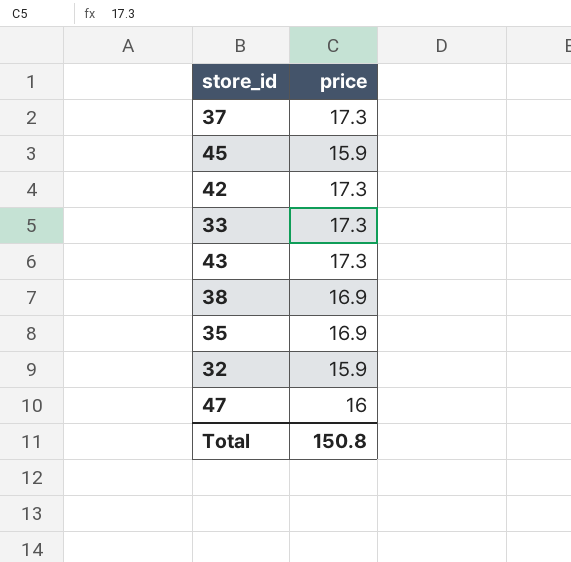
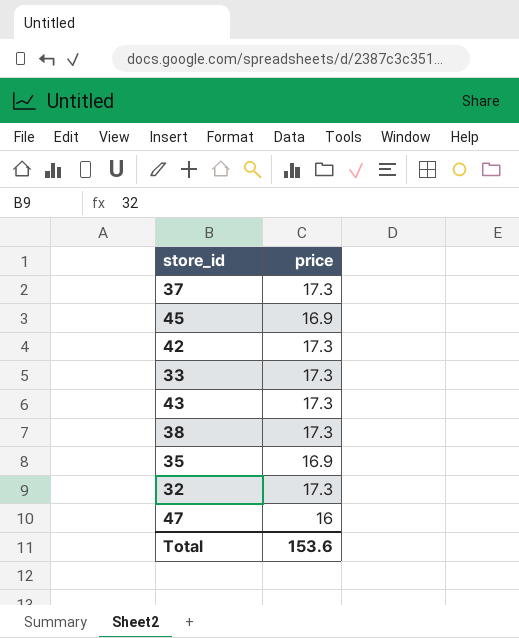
45 | price: 15.9 -> 16.9
38 | price: 16.9 -> 17.3
32 | price: 15.9 -> 17.3
Total | price: 150.8 -> 153.6

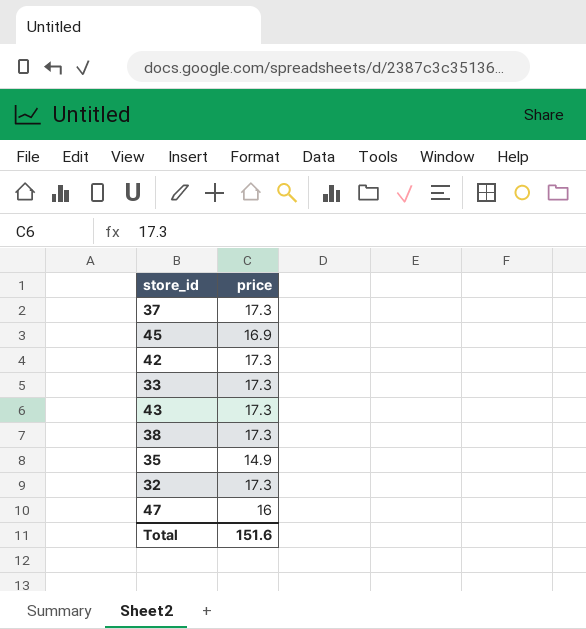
35 | price: 16.9 -> 14.9
Total | price: 153.6 -> 151.6

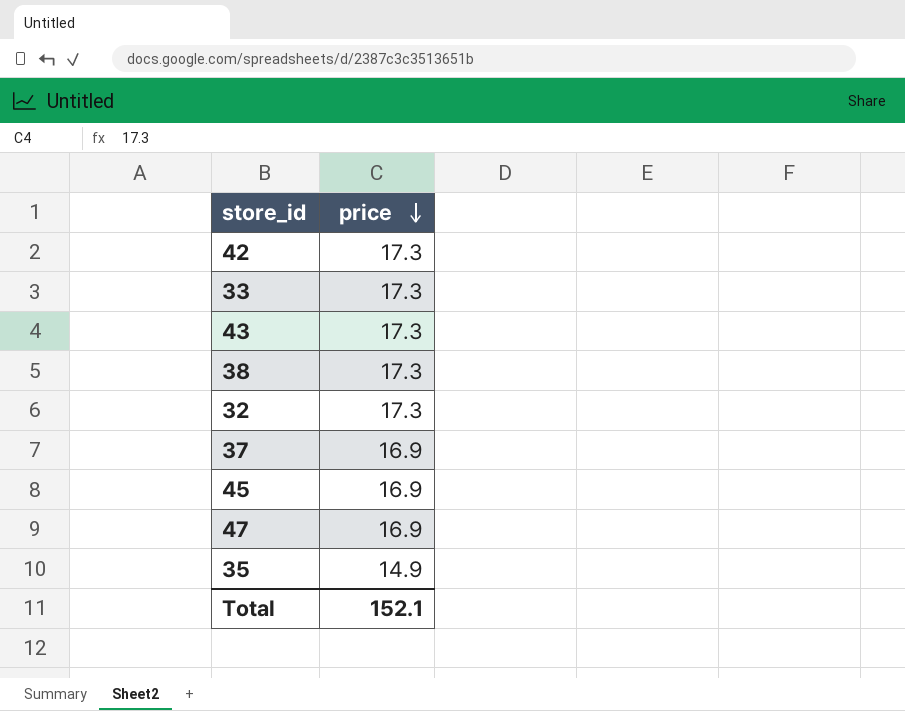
row order: none -> price descending
37 | price: 17.3 -> 16.9
47 | price: 16 -> 16.9
Total | price: 151.6 -> 152.1

